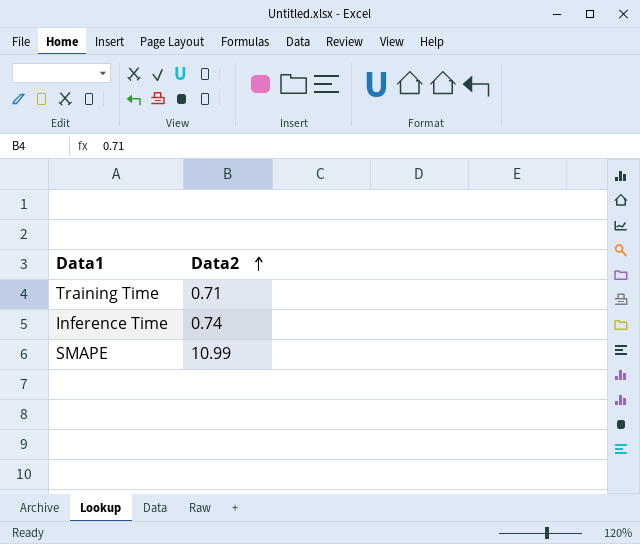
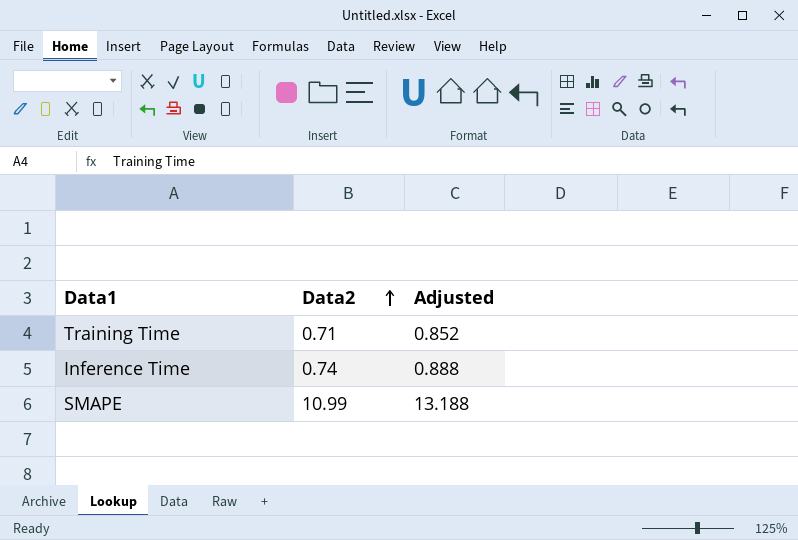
column Adjusted | formula: none -> [Data2] * 1.2

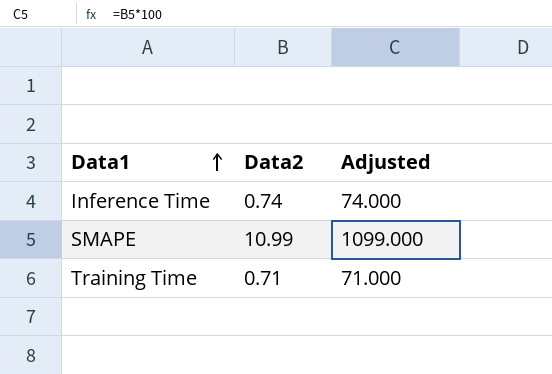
row order: Data2 ascending -> Data1 ascending
column Adjusted | formula: [Data2] * 1.2 -> [Data2] * 100

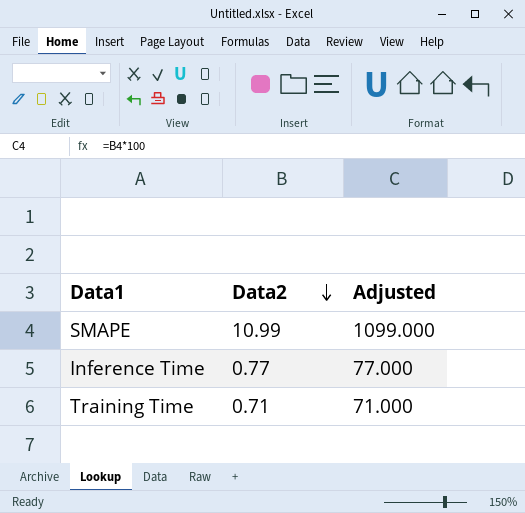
row order: Data1 ascending -> Data2 descending
Inference Time | Data2: 0.74 -> 0.77
Inference Time | Adjusted: 74.000 -> 77.000

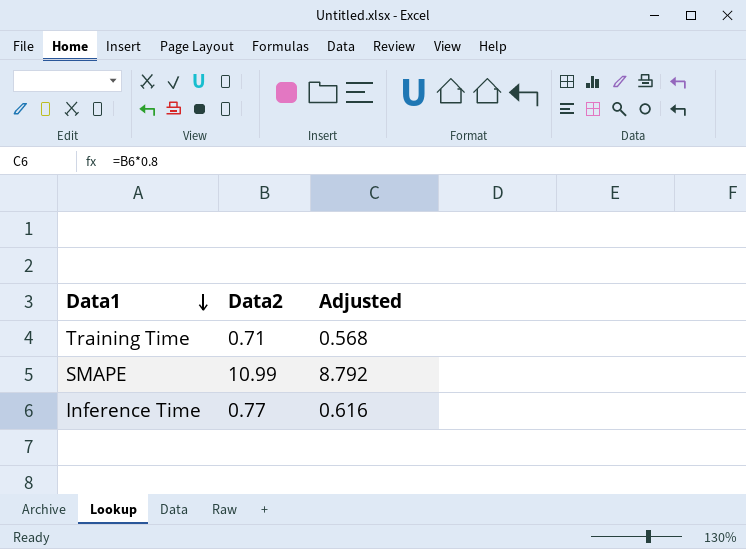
row order: Data2 descending -> Data1 descending
column Adjusted | formula: [Data2] * 100 -> [Data2] * 0.8

